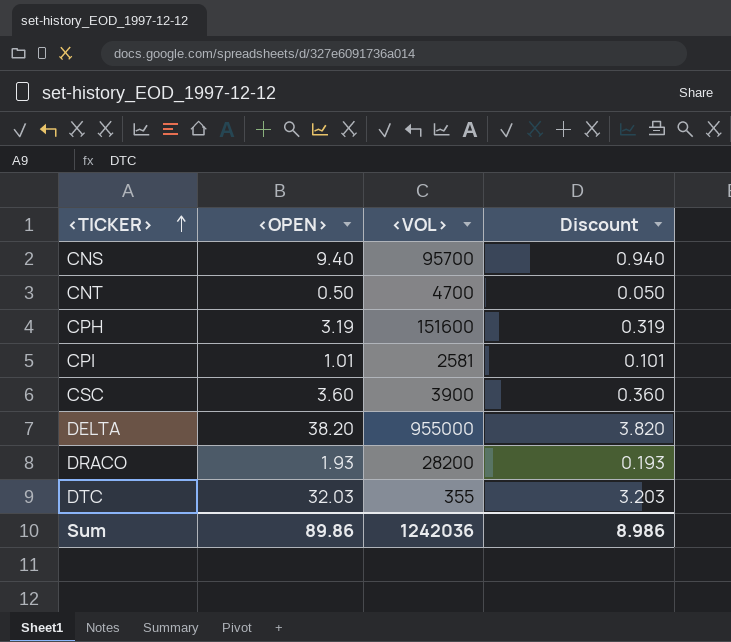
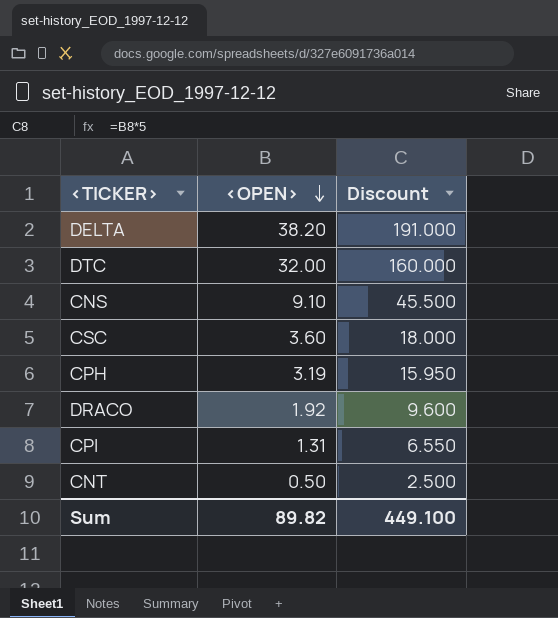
row order: <TICKER> ascending -> <OPEN> descending
column <VOL> | position: 3 -> none
column Discount | formula: [<OPEN>] * 0.1 -> [<OPEN>] * 5
DTC | <OPEN>: 32.03 -> 32.00
CNS | <OPEN>: 9.40 -> 9.10
DRACO | <OPEN>: 1.93 -> 1.92
CPI | <OPEN>: 1.01 -> 1.31
Sum | <OPEN>: 89.86 -> 89.82
Sum | Discount: 8.986 -> 449.100

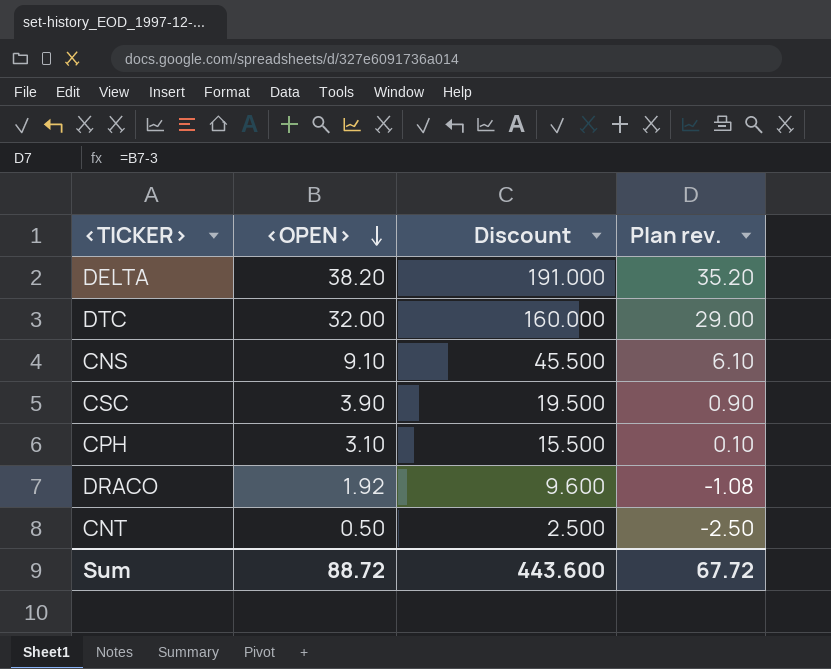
column Plan rev. | formula: none -> [<OPEN>] - 3
row CPI: 1.31 | 6.550 -> none
CSC | <OPEN>: 3.60 -> 3.90
CSC | Discount: 18.000 -> 19.500
CPH | <OPEN>: 3.19 -> 3.10
CPH | Discount: 15.950 -> 15.500
Sum | <OPEN>: 89.82 -> 88.72
Sum | Discount: 449.100 -> 443.600

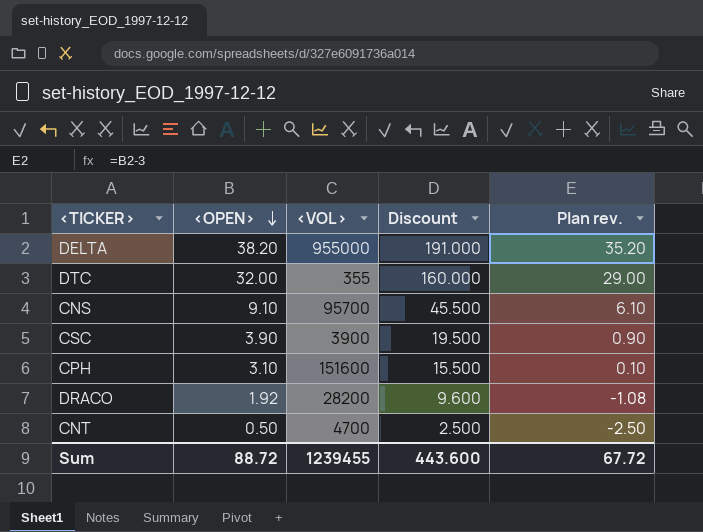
column <VOL> | position: none -> 3

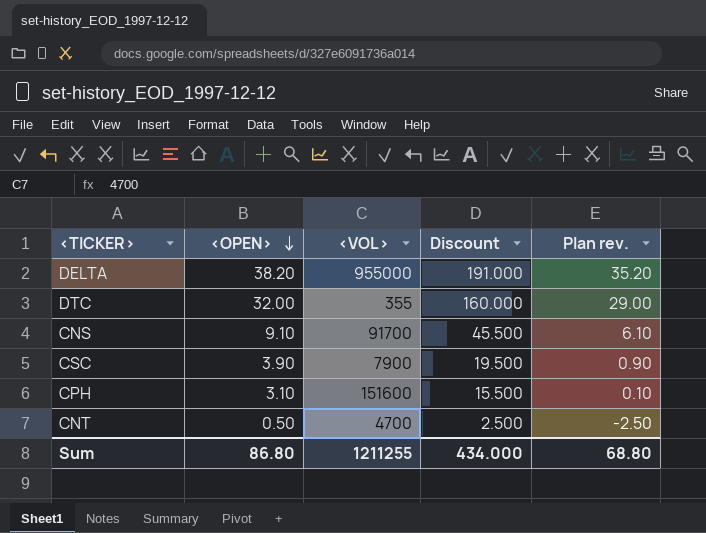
row DRACO: 1.92 | 28200 | 9.600 | -1.08 -> none
CNS | <VOL>: 95700 -> 91700
CSC | <VOL>: 3900 -> 7900
Sum | <OPEN>: 88.72 -> 86.80
Sum | <VOL>: 1239455 -> 1211255
Sum | Discount: 443.600 -> 434.000
Sum | Plan rev.: 67.72 -> 68.80

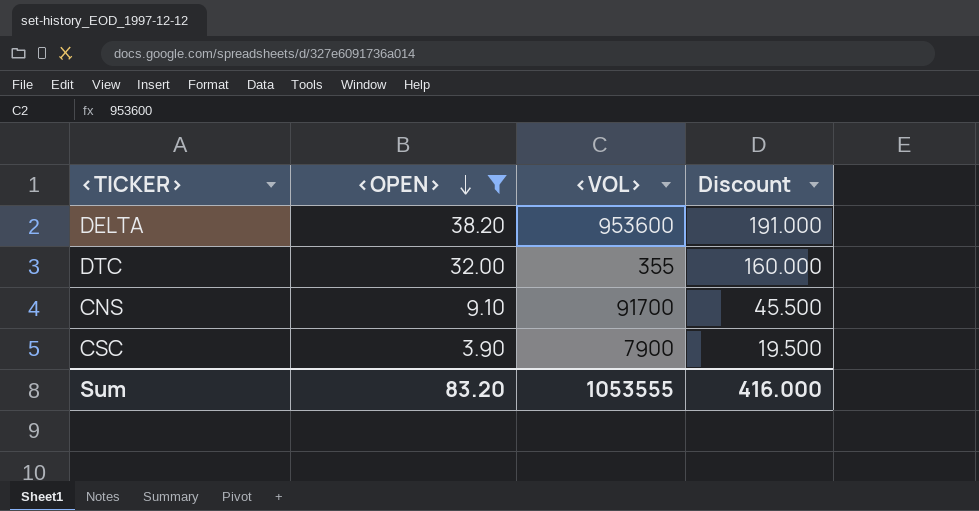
filter: none -> <OPEN> >= 3.90
column Plan rev. | formula: [<OPEN>] - 3 -> none
DELTA | <VOL>: 955000 -> 953600
Sum | <OPEN>: 86.80 -> 83.20
Sum | <VOL>: 1211255 -> 1053555
Sum | Discount: 434.000 -> 416.000

